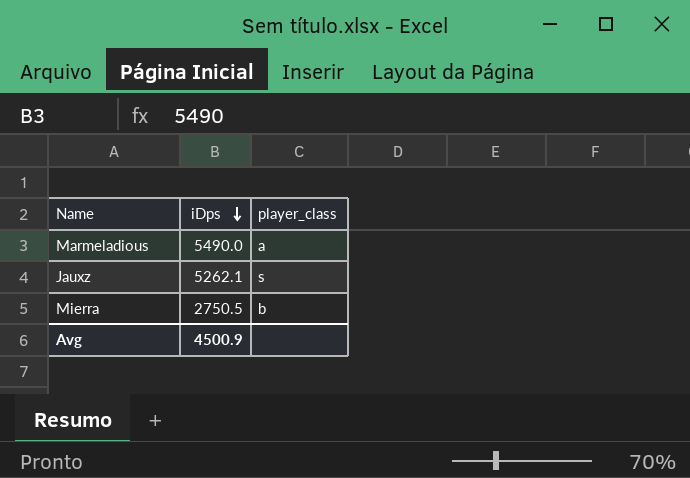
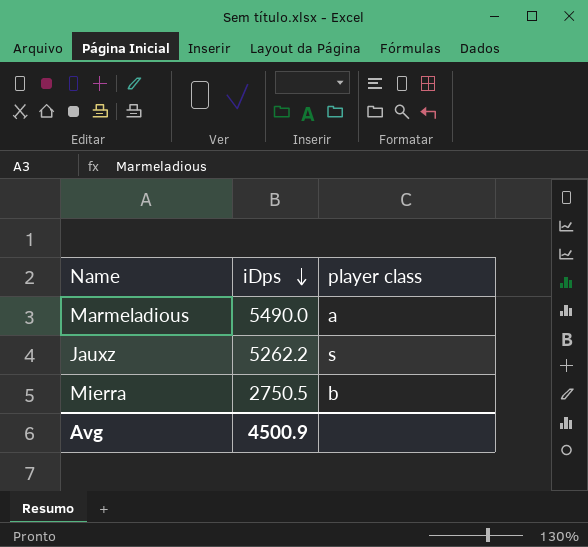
column name: player_class -> player class
Jauxz | iDps: 5262.1 -> 5262.2

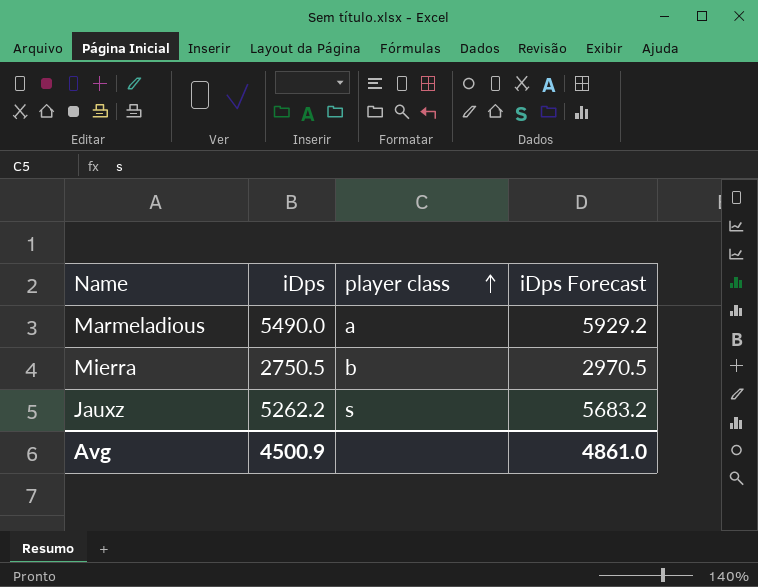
row order: iDps descending -> player class ascending
column iDps Forecast | formula: none -> [iDps] * 1.08

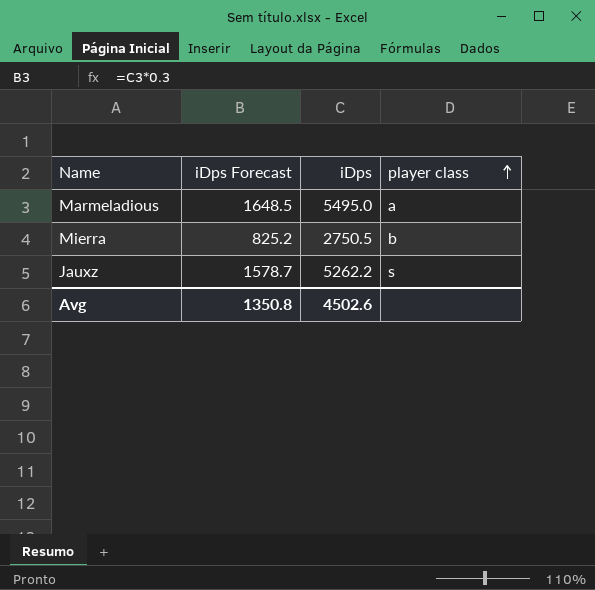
column iDps Forecast | formula: [iDps] * 1.08 -> [iDps] * 0.3
column iDps Forecast | position: 4 -> 2
Marmeladious | iDps: 5490.0 -> 5495.0
Avg | iDps Forecast: 4861.0 -> 1350.8
Avg | iDps: 4500.9 -> 4502.6

